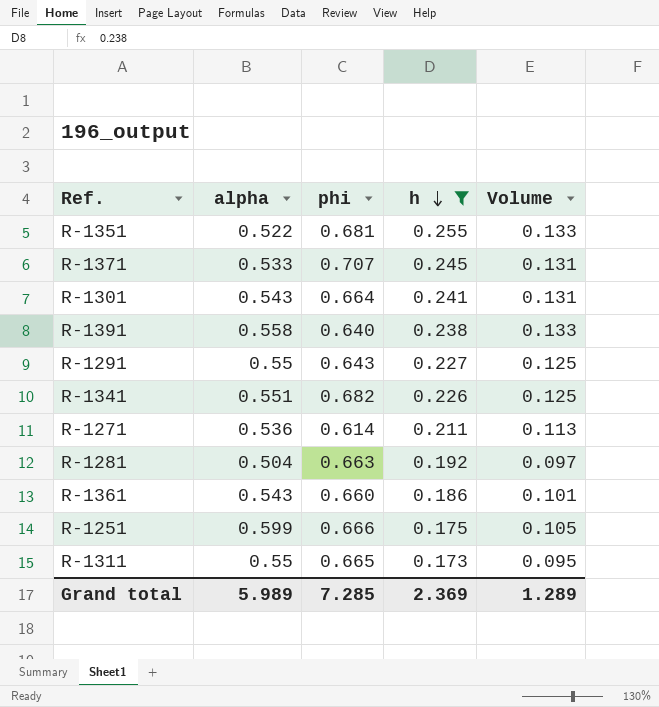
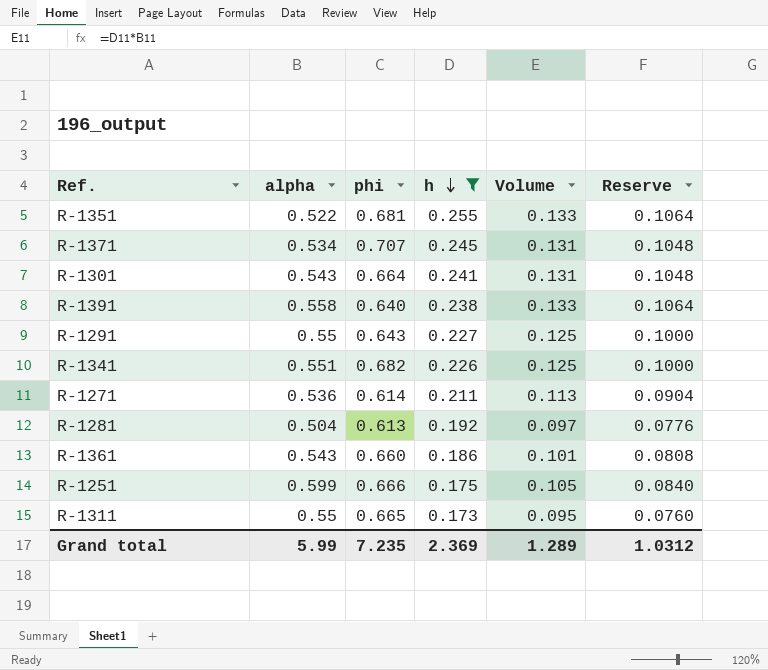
column Reserve | formula: none -> [Volume] * 0.8
R-1371 | alpha: 0.533 -> 0.534
R-1281 | phi: 0.663 -> 0.613
Grand total | alpha: 5.989 -> 5.99
Grand total | phi: 7.285 -> 7.235

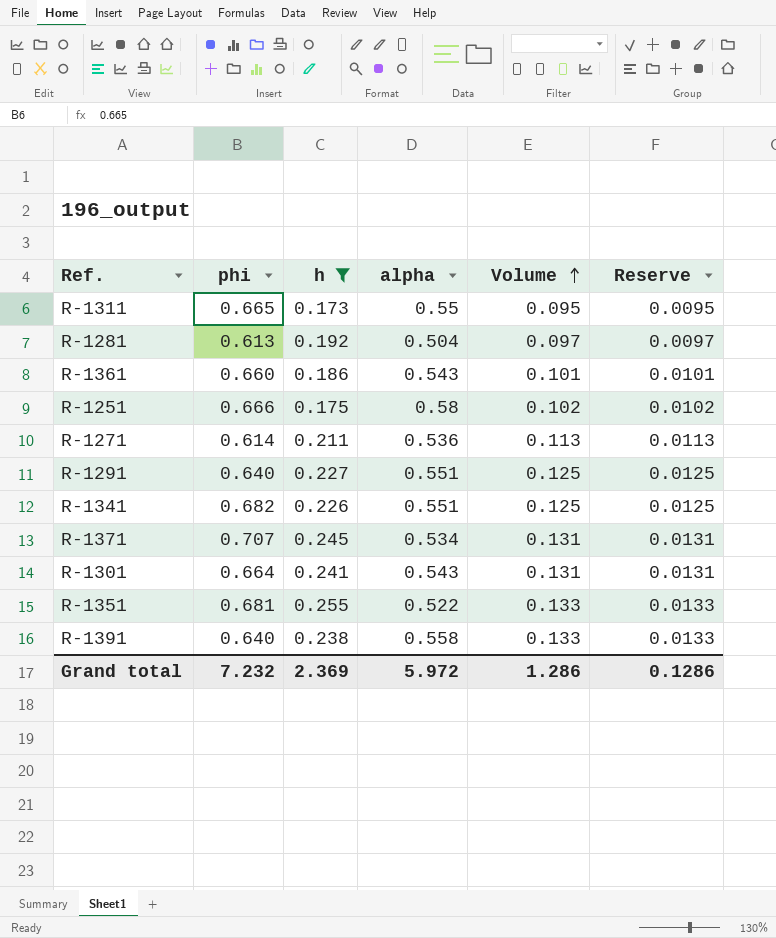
row order: h descending -> Volume ascending
column alpha | position: 2 -> 4
column Reserve | formula: [Volume] * 0.8 -> [Volume] * 0.1
R-1251 | alpha: 0.599 -> 0.58
R-1251 | Volume: 0.105 -> 0.102
R-1291 | phi: 0.643 -> 0.640
R-1291 | alpha: 0.55 -> 0.551
Grand total | phi: 7.235 -> 7.232
Grand total | alpha: 5.99 -> 5.972
Grand total | Volume: 1.289 -> 1.286
Grand total | Reserve: 1.0312 -> 0.1286

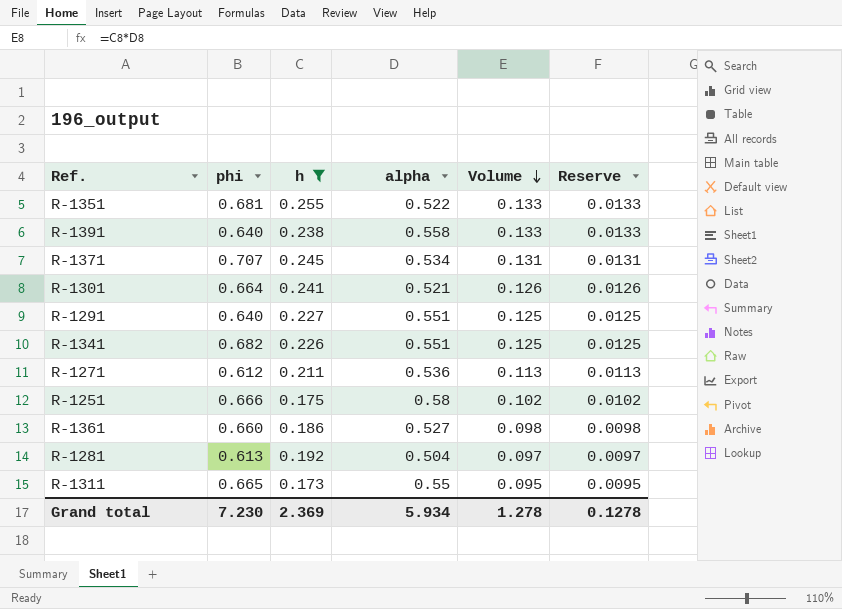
row order: Volume ascending -> Volume descending
R-1301 | alpha: 0.543 -> 0.521
R-1301 | Volume: 0.131 -> 0.126
R-1301 | Reserve: 0.0131 -> 0.0126
R-1271 | phi: 0.614 -> 0.612
R-1361 | alpha: 0.543 -> 0.527
R-1361 | Volume: 0.101 -> 0.098
R-1361 | Reserve: 0.0101 -> 0.0098
Grand total | phi: 7.232 -> 7.230
Grand total | alpha: 5.972 -> 5.934
Grand total | Volume: 1.286 -> 1.278
Grand total | Reserve: 0.1286 -> 0.1278

